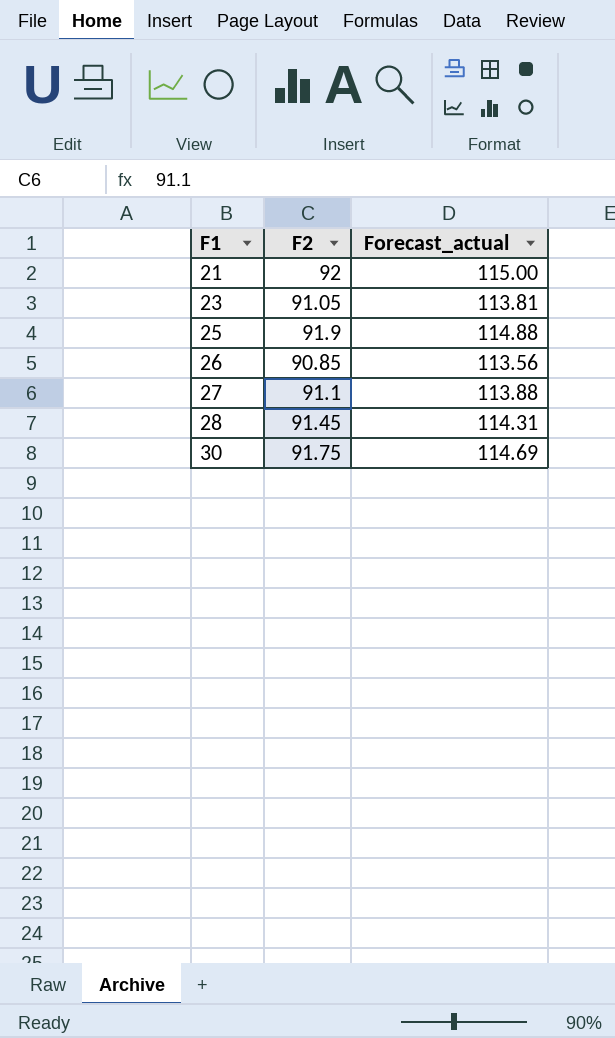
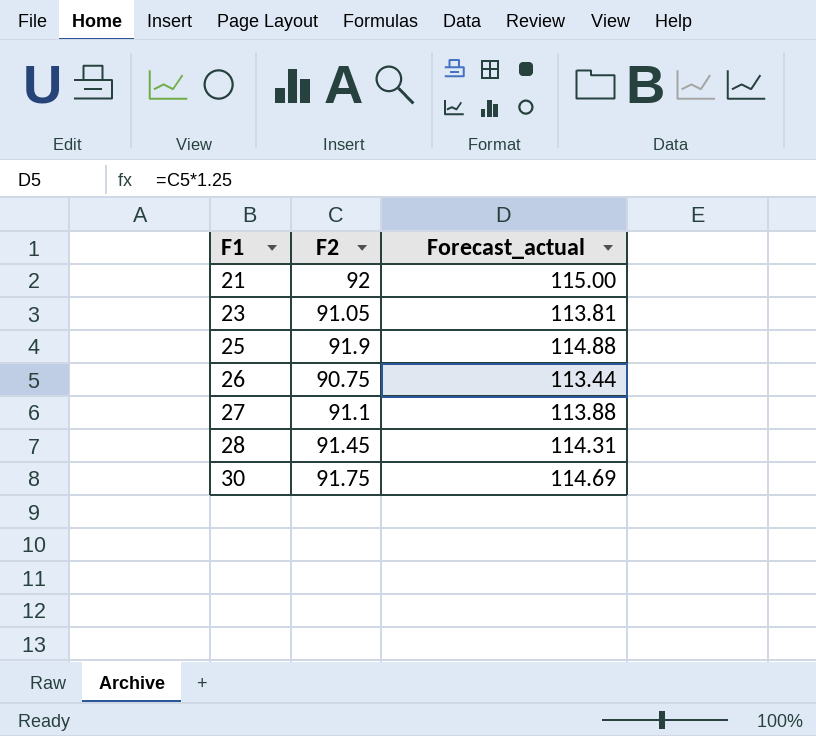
26 | F2: 90.85 -> 90.75
26 | Forecast_actual: 113.56 -> 113.44

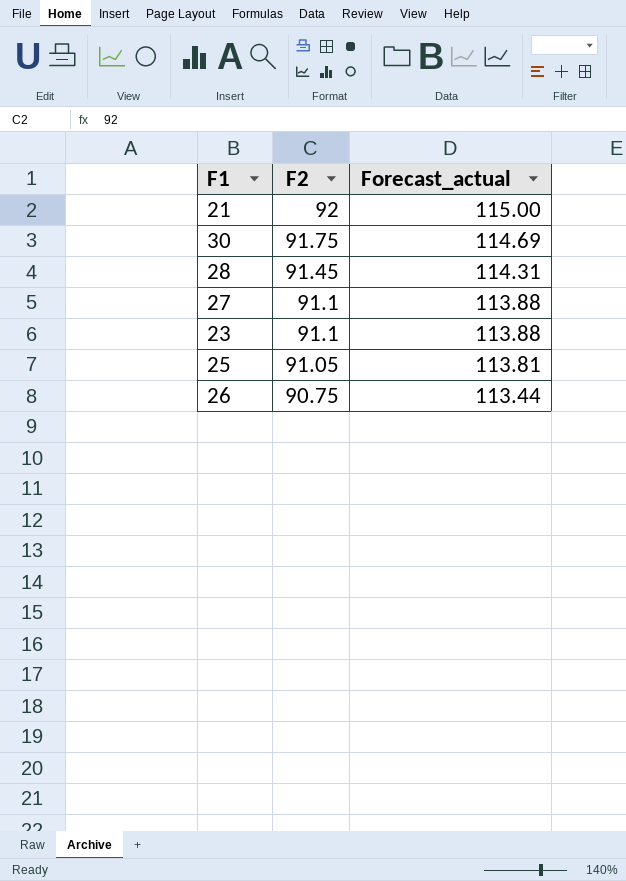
row order: F1 ascending -> F2 descending
23 | F2: 91.05 -> 91.1
23 | Forecast_actual: 113.81 -> 113.88
25 | F2: 91.9 -> 91.05
25 | Forecast_actual: 114.88 -> 113.81

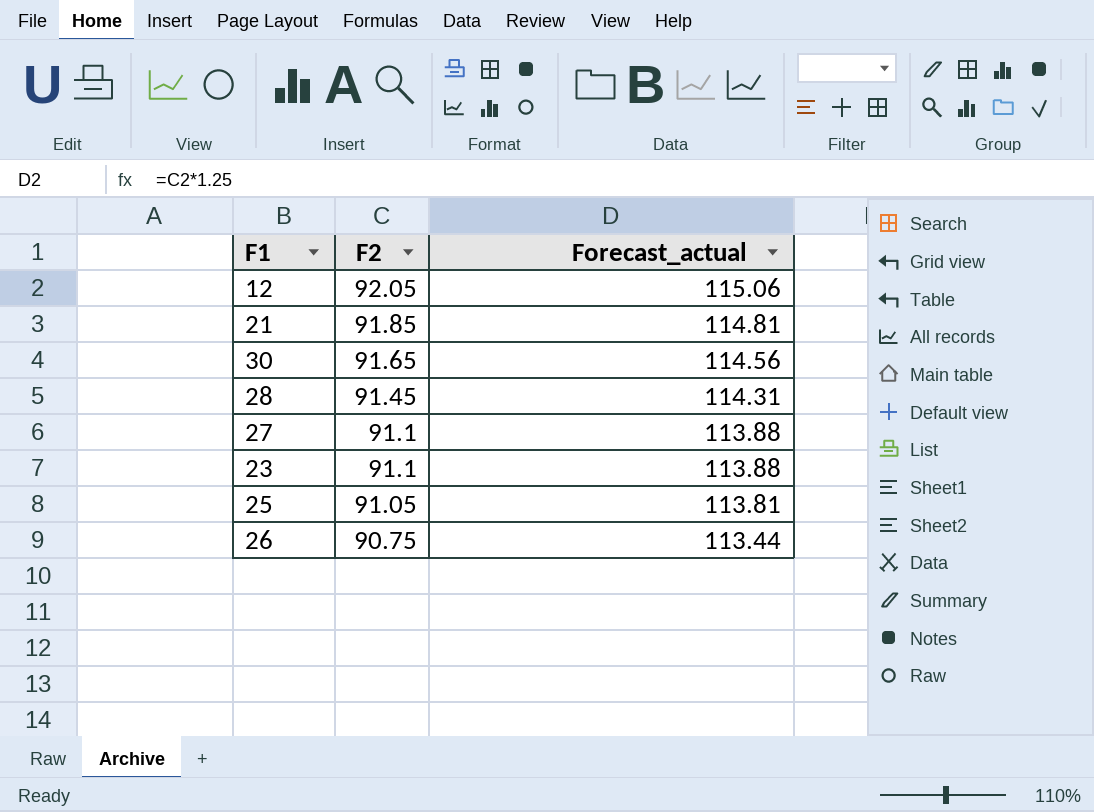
row 12: none -> 92.05 | 115.06
21 | F2: 92 -> 91.85
21 | Forecast_actual: 115.00 -> 114.81
30 | F2: 91.75 -> 91.65
30 | Forecast_actual: 114.69 -> 114.56

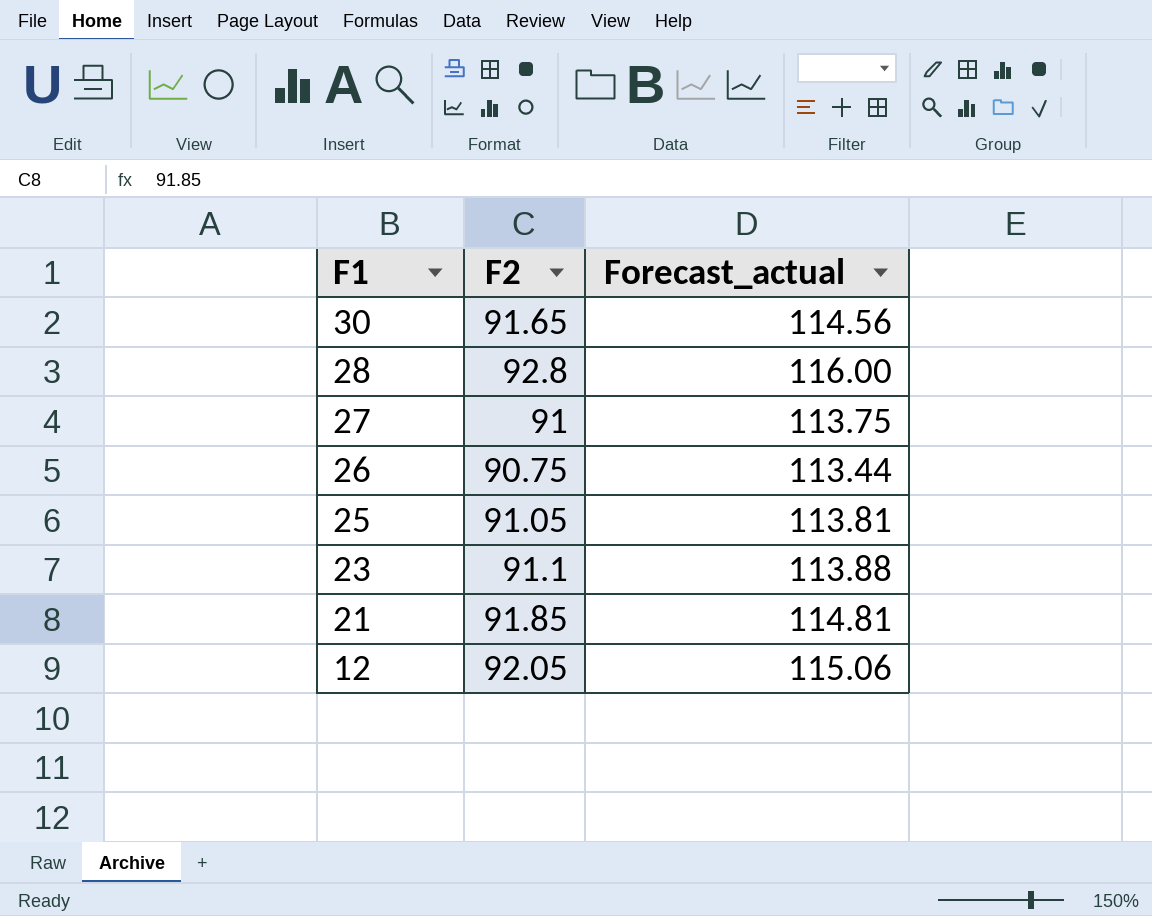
row order: F2 descending -> F1 descending
28 | F2: 91.45 -> 92.8
28 | Forecast_actual: 114.31 -> 116.00
27 | F2: 91.1 -> 91
27 | Forecast_actual: 113.88 -> 113.75

